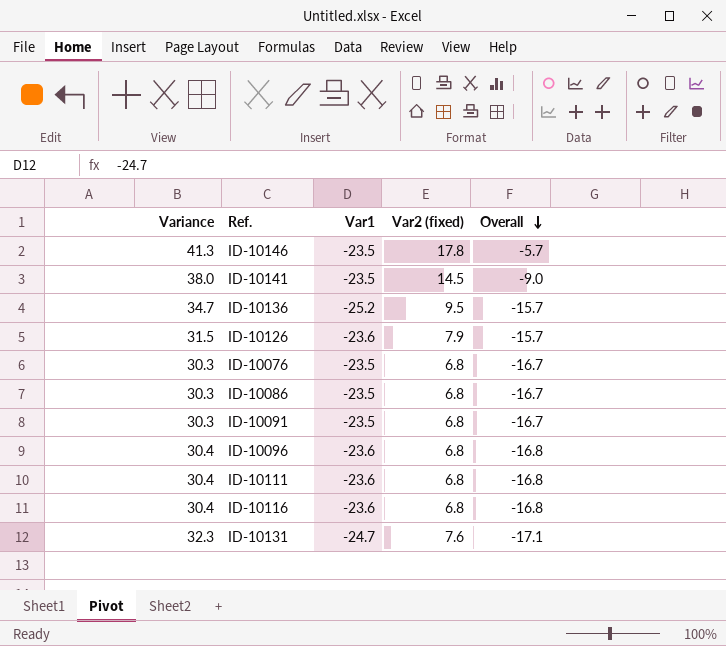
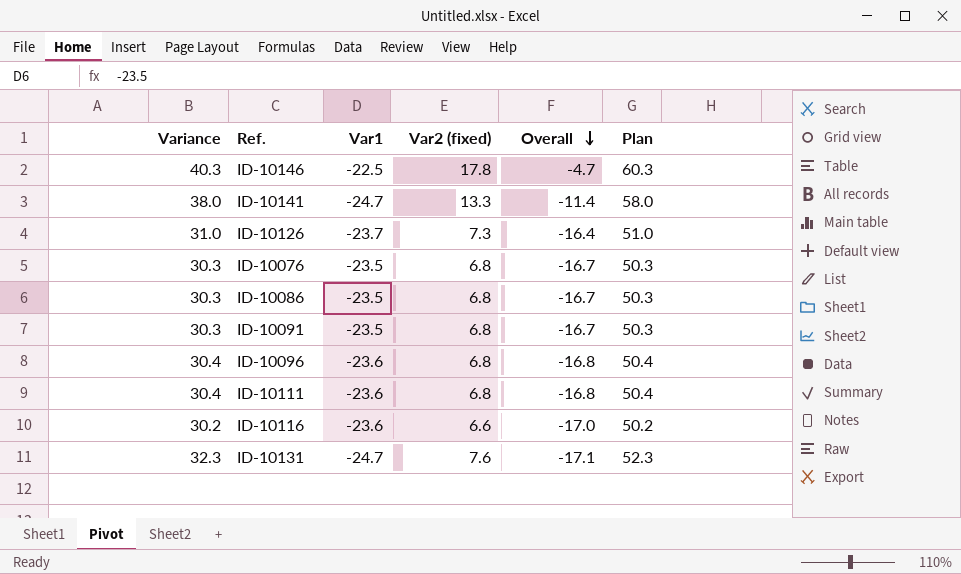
column Plan | formula: none -> [Variance] + 20
row ID-10136: 34.7 | -25.2 | 9.5 | -15.7 -> none
ID-10146 | Variance: 41.3 -> 40.3
ID-10146 | Var1: -23.5 -> -22.5
ID-10146 | Overall: -5.7 -> -4.7
ID-10141 | Var1: -23.5 -> -24.7
ID-10141 | Var2 (fixed): 14.5 -> 13.3
ID-10141 | Overall: -9.0 -> -11.4
ID-10126 | Variance: 31.5 -> 31.0
ID-10126 | Var1: -23.6 -> -23.7
ID-10126 | Var2 (fixed): 7.9 -> 7.3
ID-10126 | Overall: -15.7 -> -16.4
ID-10116 | Variance: 30.4 -> 30.2
ID-10116 | Var2 (fixed): 6.8 -> 6.6
ID-10116 | Overall: -16.8 -> -17.0

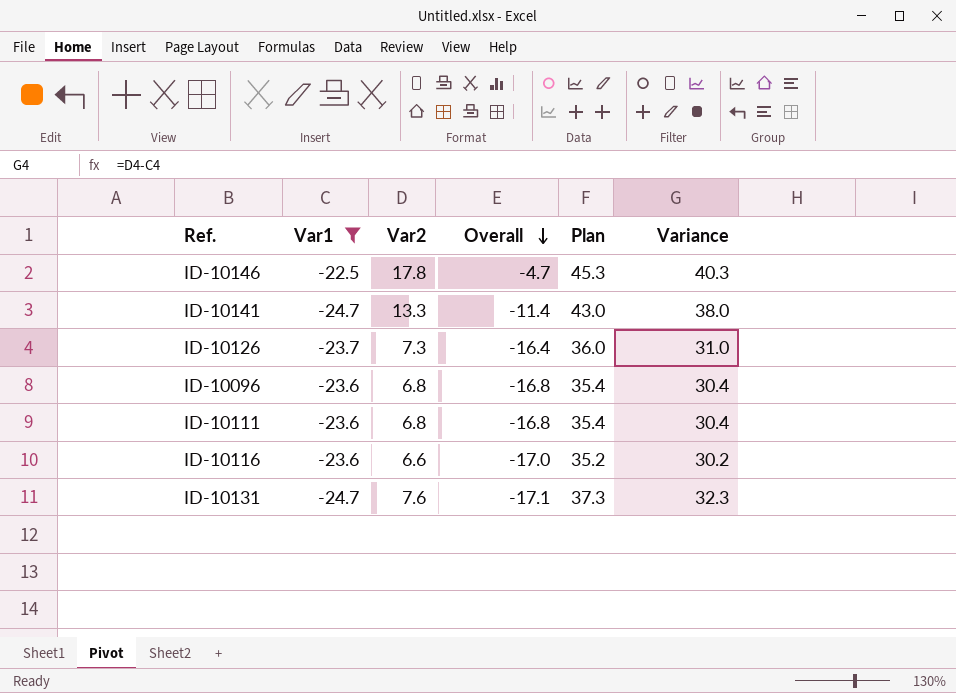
filter: none -> Var1 != -23.5
column name: Var2 (fixed) -> Var2
column Plan | formula: [Variance] + 20 -> [Variance] + 5
column Variance | position: 1 -> 6

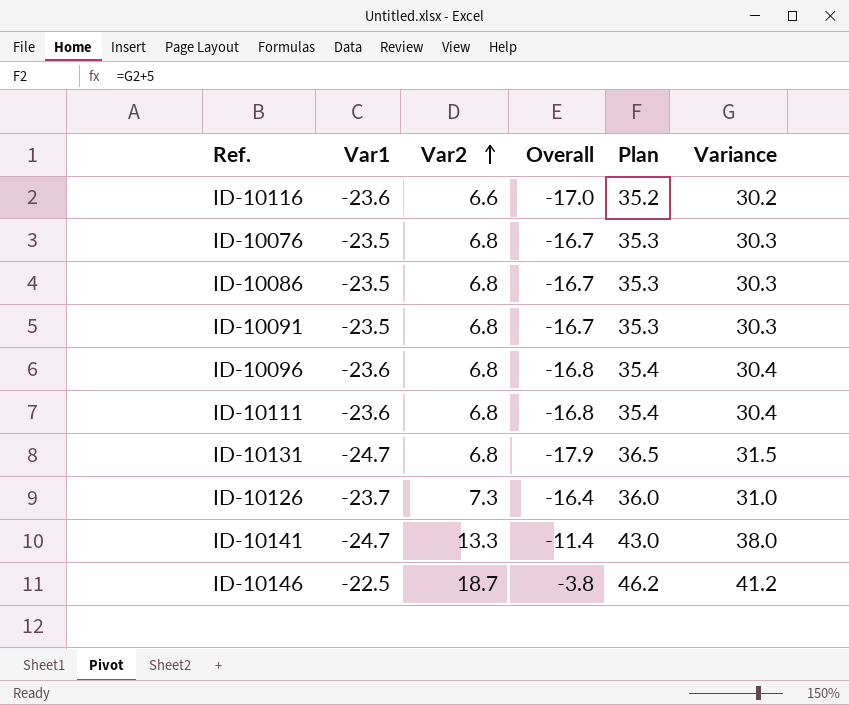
filter: Var1 != -23.5 -> none
row order: Overall descending -> Var2 ascending
ID-10131 | Var2: 7.6 -> 6.8
ID-10131 | Overall: -17.1 -> -17.9
ID-10131 | Plan: 37.3 -> 36.5
ID-10131 | Variance: 32.3 -> 31.5
ID-10146 | Var2: 17.8 -> 18.7
ID-10146 | Overall: -4.7 -> -3.8
ID-10146 | Plan: 45.3 -> 46.2
ID-10146 | Variance: 40.3 -> 41.2

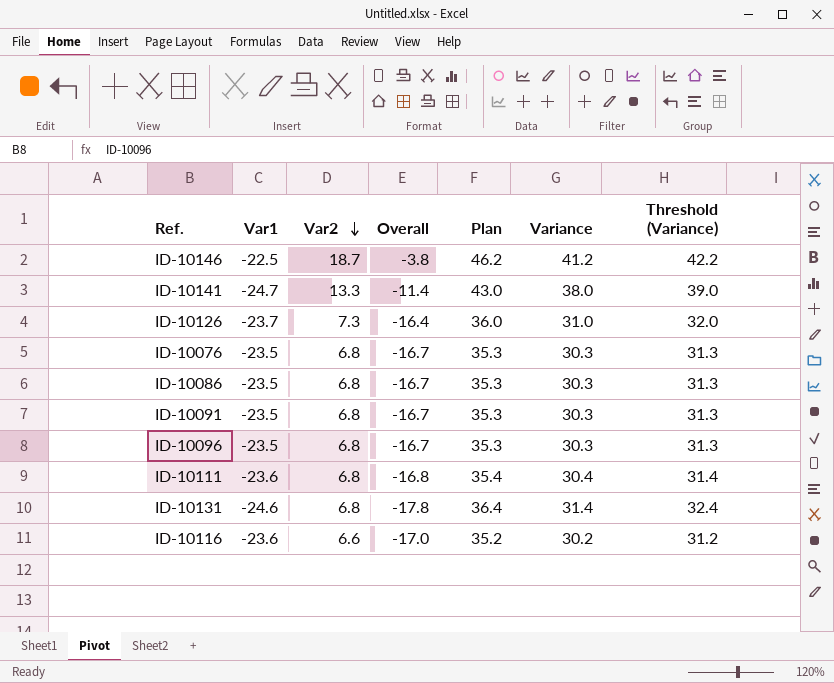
row order: Var2 ascending -> Var2 descending
column Threshold (Variance) | formula: none -> [Variance] + 1
ID-10096 | Var1: -23.6 -> -23.5
ID-10096 | Overall: -16.8 -> -16.7
ID-10096 | Plan: 35.4 -> 35.3
ID-10096 | Variance: 30.4 -> 30.3
ID-10131 | Var1: -24.7 -> -24.6
ID-10131 | Overall: -17.9 -> -17.8
ID-10131 | Plan: 36.5 -> 36.4
ID-10131 | Variance: 31.5 -> 31.4

